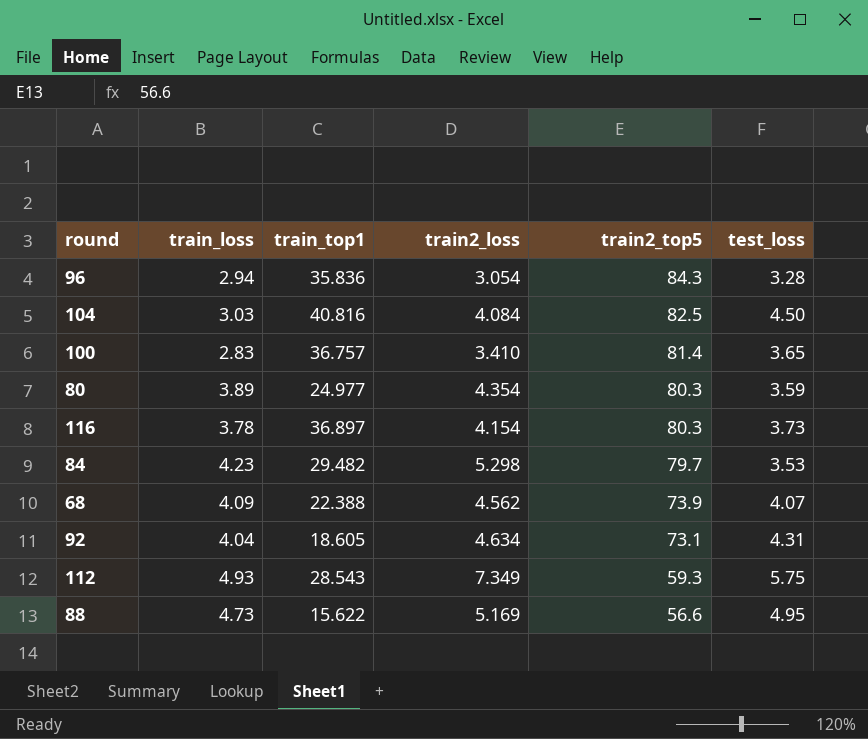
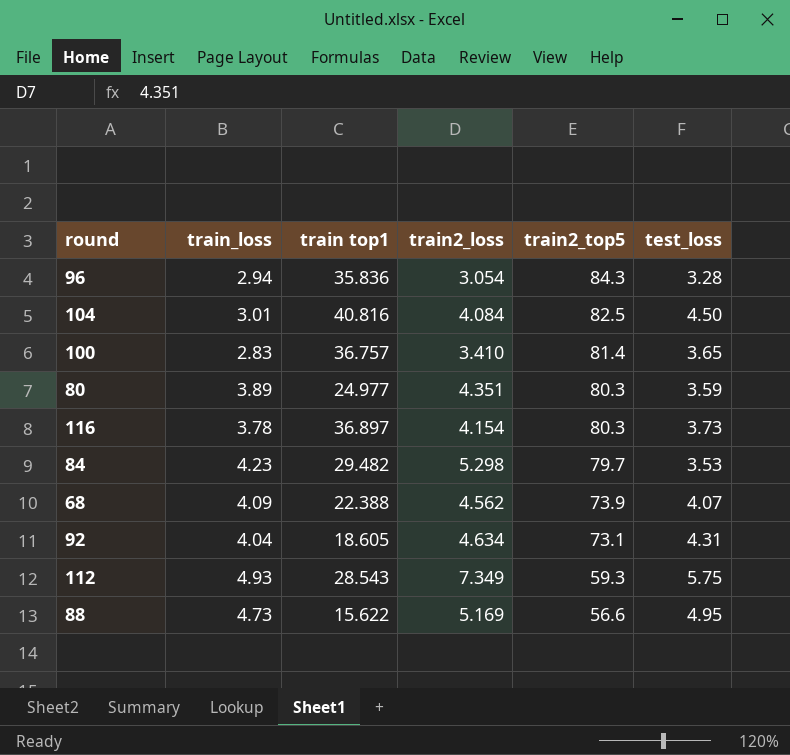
column name: train_top1 -> train top1
104 | train_loss: 3.03 -> 3.01
80 | train2_loss: 4.354 -> 4.351

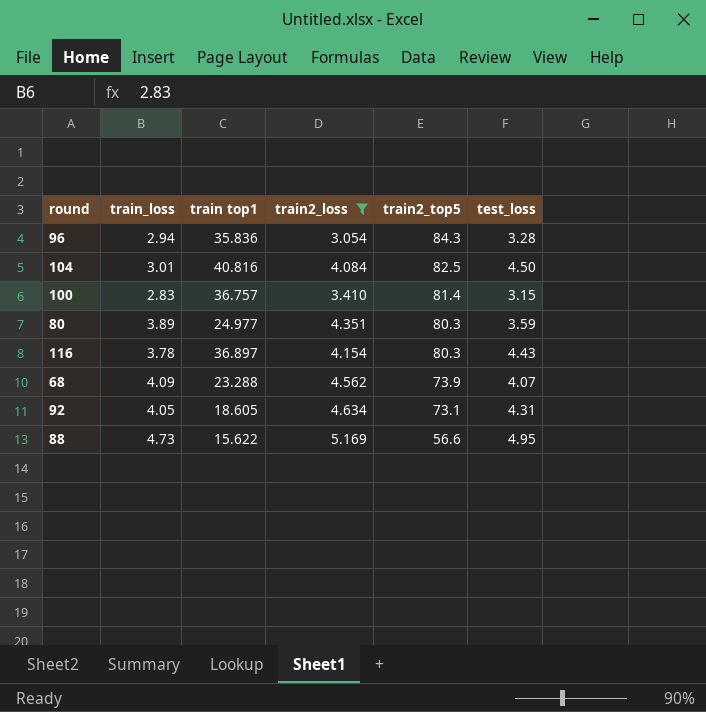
filter: none -> train2_loss <= 5.169
100 | test_loss: 3.65 -> 3.15
116 | test_loss: 3.73 -> 4.43
68 | train top1: 22.388 -> 23.288
92 | train_loss: 4.04 -> 4.05

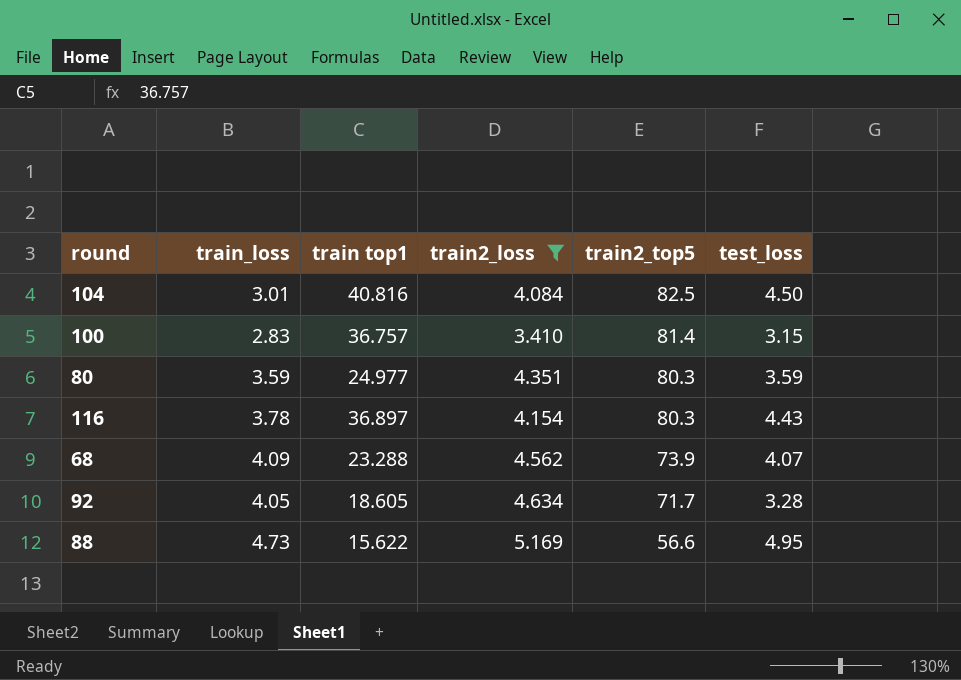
row 96: 2.94 | 35.836 | 3.054 | 84.3 | 3.28 -> none
80 | train_loss: 3.89 -> 3.59
92 | train2_top5: 73.1 -> 71.7
92 | test_loss: 4.31 -> 3.28

